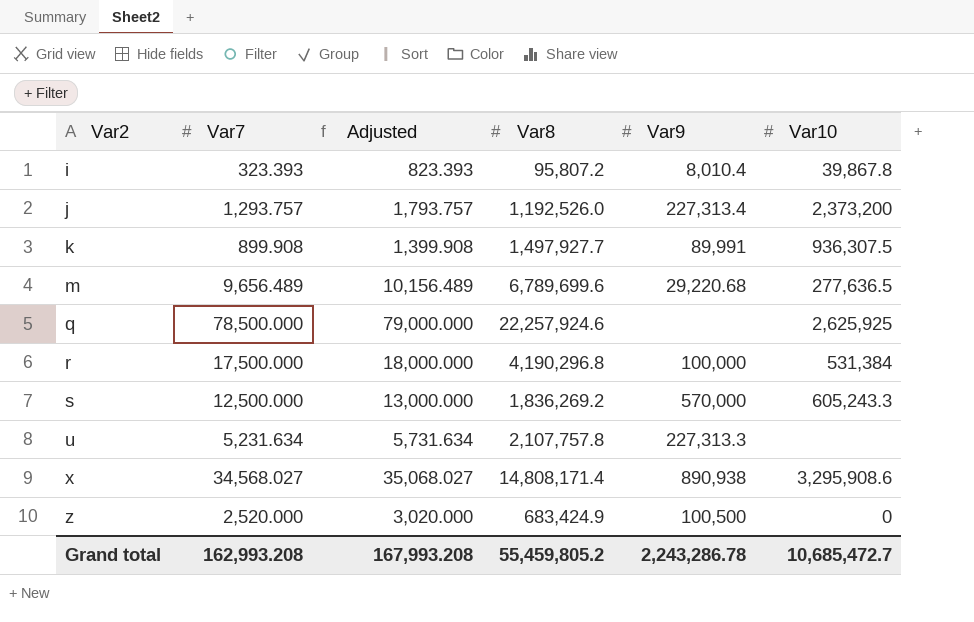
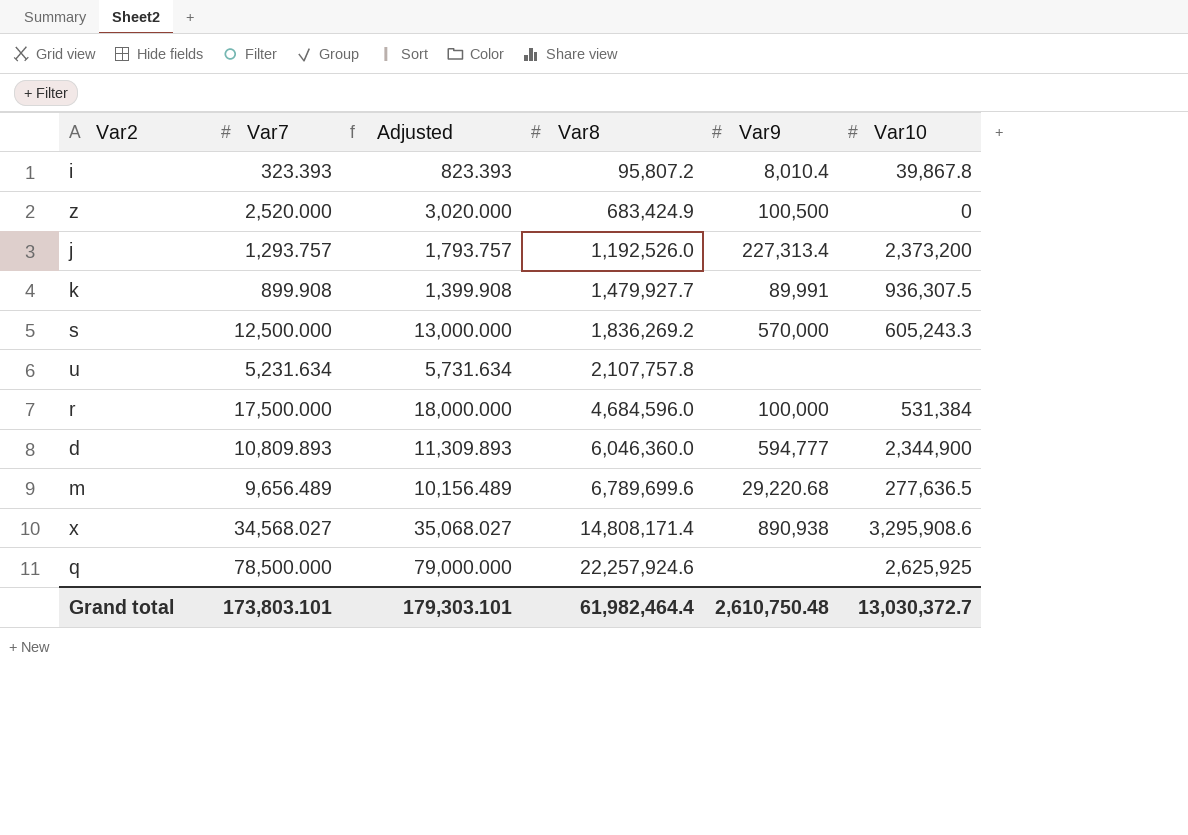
row order: Var2 ascending -> Var8 ascending
k | Var8: 1,497,927.7 -> 1,479,927.7
u | Var9: 227,313.3 -> none
r | Var8: 4,190,296.8 -> 4,684,596.0
row d: none -> 10,809.893 | 11,309.893 | 6,046,360.0 | 594,777 | 2,344,900
Grand total | Var7: 162,993.208 -> 173,803.101
Grand total | Adjusted: 167,993.208 -> 179,303.101
Grand total | Var8: 55,459,805.2 -> 61,982,464.4
Grand total | Var9: 2,243,286.78 -> 2,610,750.48
Grand total | Var10: 10,685,472.7 -> 13,030,372.7

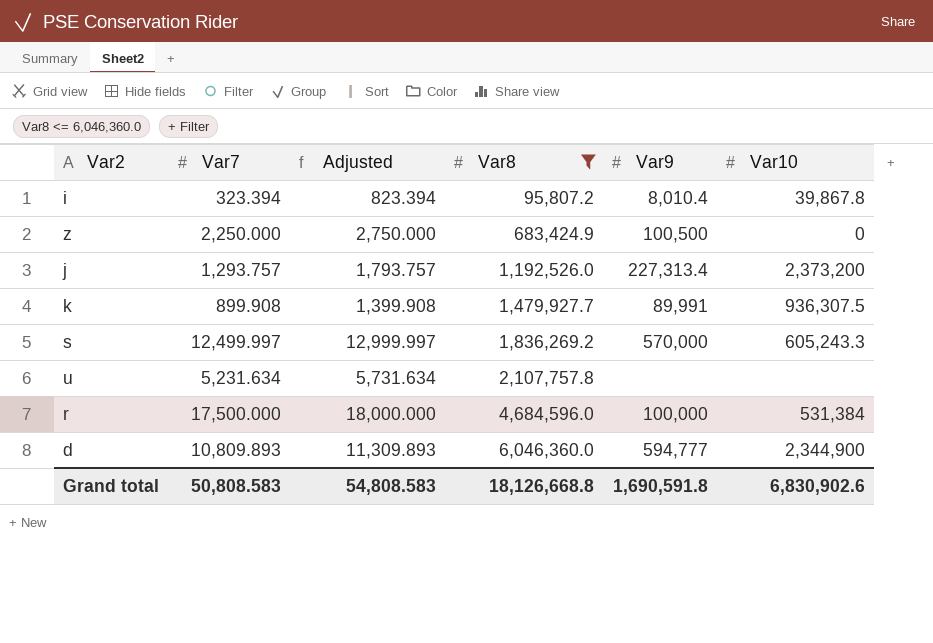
filter: none -> Var8 <= 6,046,360.0
i | Var7: 323.393 -> 323.394
i | Adjusted: 823.393 -> 823.394
z | Var7: 2,520.000 -> 2,250.000
z | Adjusted: 3,020.000 -> 2,750.000
s | Var7: 12,500.000 -> 12,499.997
s | Adjusted: 13,000.000 -> 12,999.997
Grand total | Var7: 173,803.101 -> 50,808.583
Grand total | Adjusted: 179,303.101 -> 54,808.583
Grand total | Var8: 61,982,464.4 -> 18,126,668.8
Grand total | Var9: 2,610,750.48 -> 1,690,591.8
Grand total | Var10: 13,030,372.7 -> 6,830,902.6

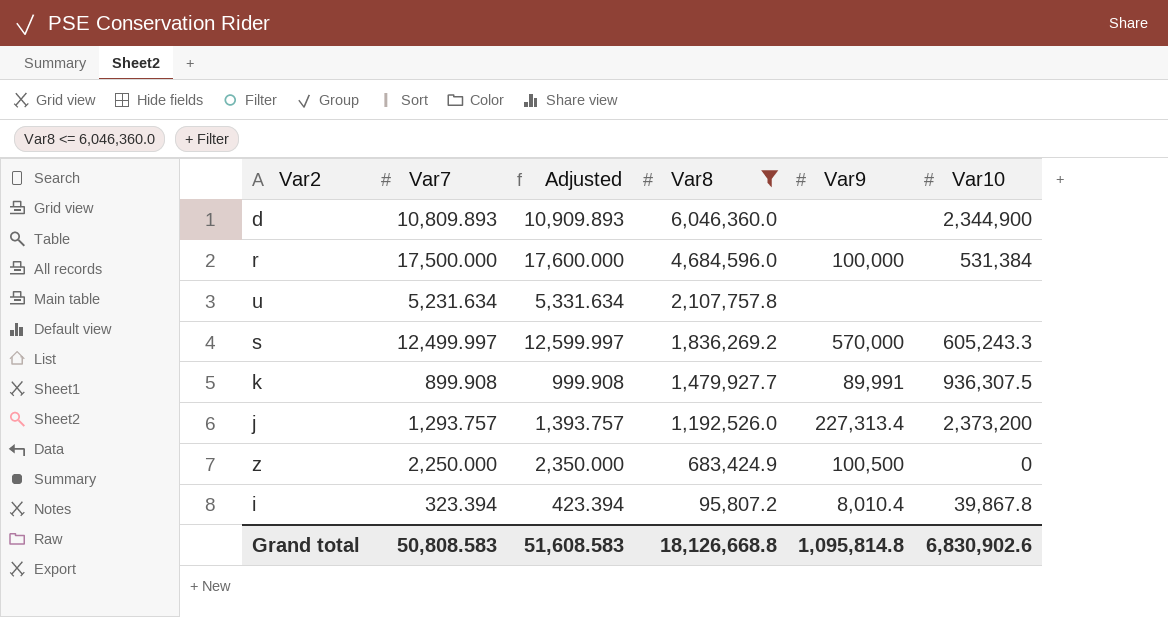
row order: Var8 ascending -> Var8 descending
column Adjusted | formula: [Var7] + 500 -> [Var7] + 100
d | Var9: 594,777 -> none
Grand total | Adjusted: 54,808.583 -> 51,608.583
Grand total | Var9: 1,690,591.8 -> 1,095,814.8

